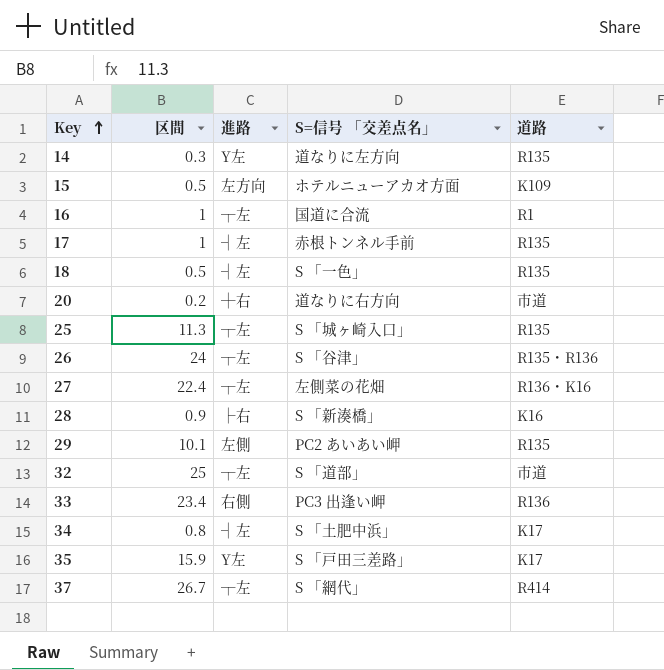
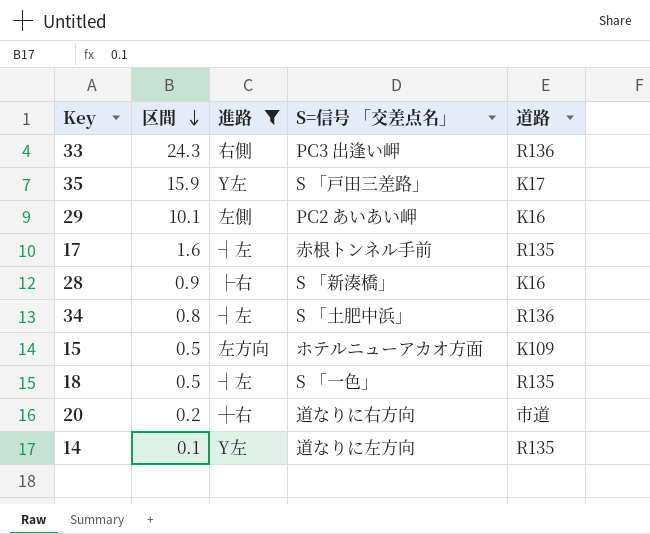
filter: none -> 進路 != ┬左
row order: Key ascending -> 区間 descending
33 | 区間: 23.4 -> 24.3
29 | 道路: R135 -> K16
17 | 区間: 1 -> 1.6
34 | 道路: K17 -> R136
14 | 区間: 0.3 -> 0.1

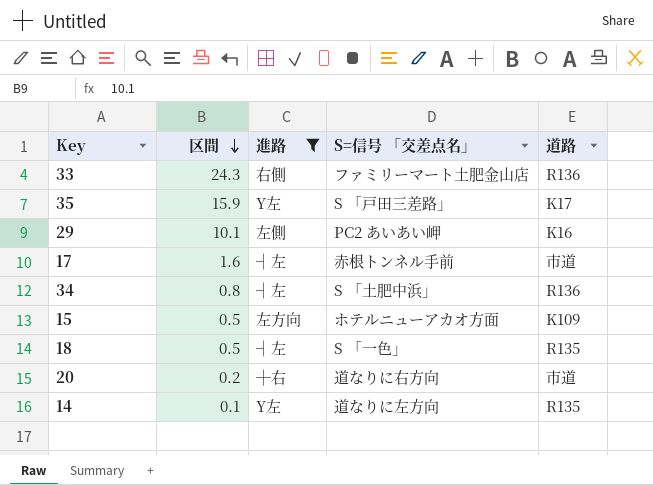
row 28: 0.9 | ├右 | S 「新湊橋」 | K16 -> none
33 | S=信号 「交差点名」: PC3 出逢い岬 -> ファミリーマート土肥金山店
17 | 道路: R135 -> 市道

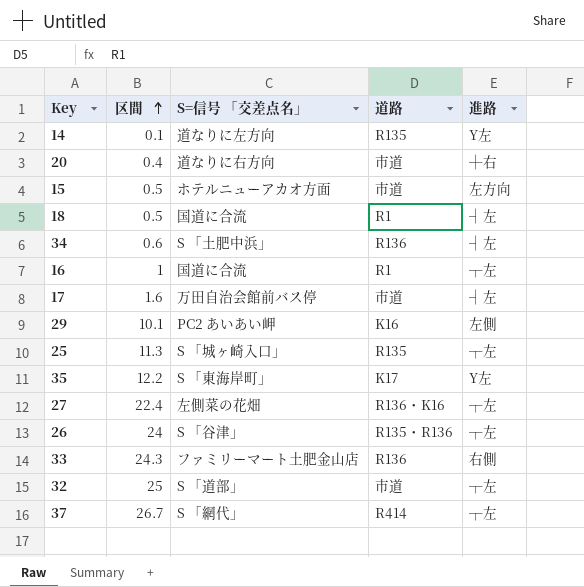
filter: 進路 != ┬左 -> none
row order: 区間 descending -> 区間 ascending
column 進路 | position: 3 -> 5
20 | 区間: 0.2 -> 0.4
15 | 道路: K109 -> 市道
18 | S=信号 「交差点名」: S 「一色」 -> 国道に合流
18 | 道路: R135 -> R1
34 | 区間: 0.8 -> 0.6
17 | S=信号 「交差点名」: 赤根トンネル手前 -> 万田自治会館前バス停
35 | 区間: 15.9 -> 12.2
35 | S=信号 「交差点名」: S 「戸田三差路」 -> S 「東海岸町」

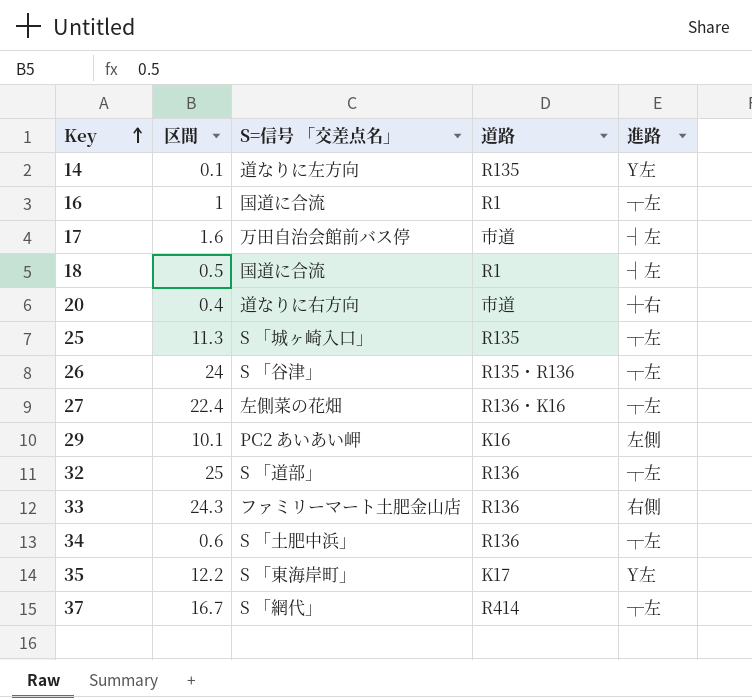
row order: 区間 ascending -> Key ascending
row 15: 0.5 | ホテルニューアカオ方面 | 市道 | 左方向 -> none
32 | 道路: 市道 -> R136
34 | 進路: ┤左 -> ┬左
37 | 区間: 26.7 -> 16.7

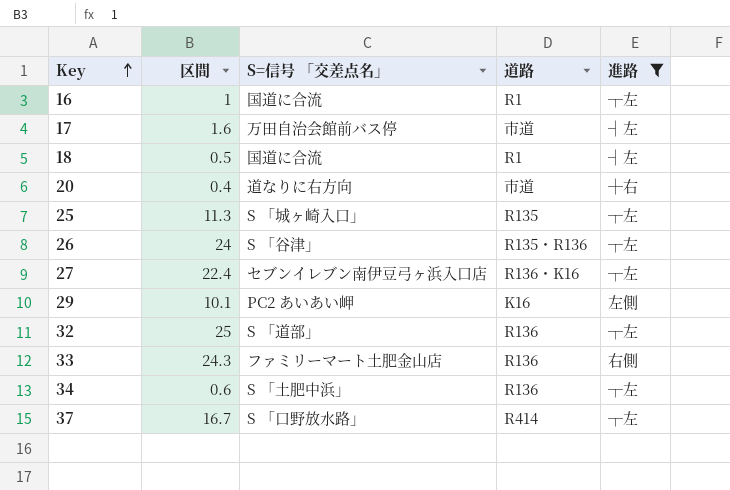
filter: none -> 進路 != Y左
27 | S=信号 「交差点名」: 左側菜の花畑 -> セブンイレブン南伊豆弓ヶ浜入口店
37 | S=信号 「交差点名」: S 「網代」 -> S 「口野放水路」

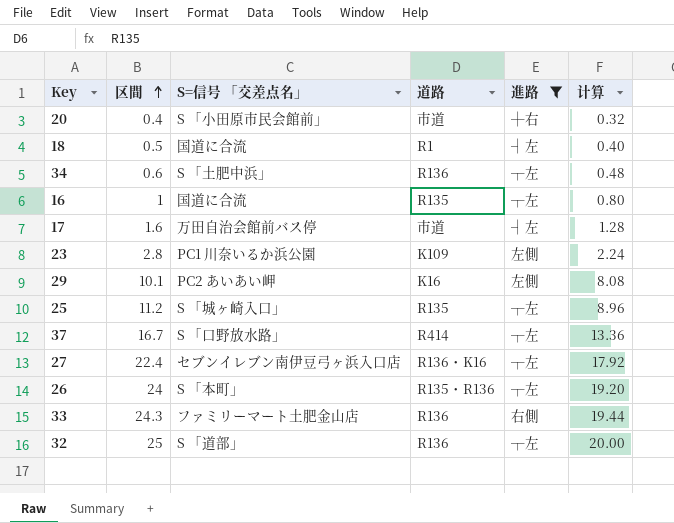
row order: Key ascending -> 区間 ascending
column 计算 | formula: none -> [区間] * 0.8
20 | S=信号 「交差点名」: 道なりに右方向 -> S 「小田原市民会館前」
16 | 道路: R1 -> R135
row 23: none -> 2.8 | PC1 川奈いるか浜公園 | K109 | 左側 | 2.24
25 | 区間: 11.3 -> 11.2
26 | S=信号 「交差点名」: S 「谷津」 -> S 「本町」

